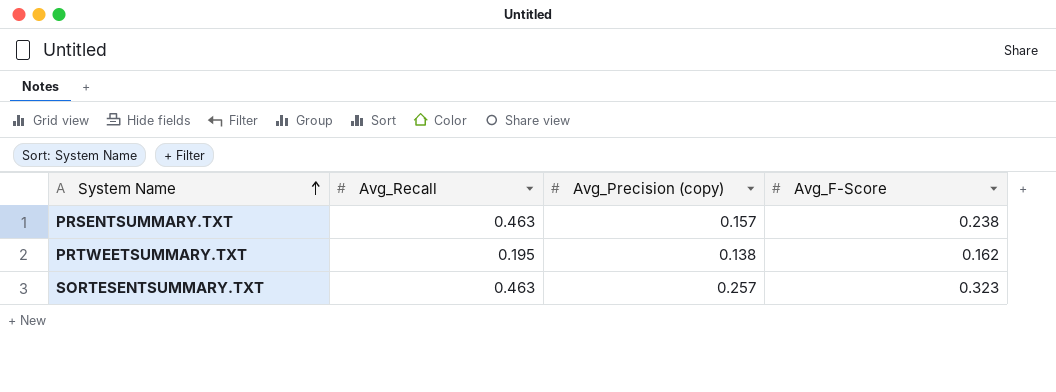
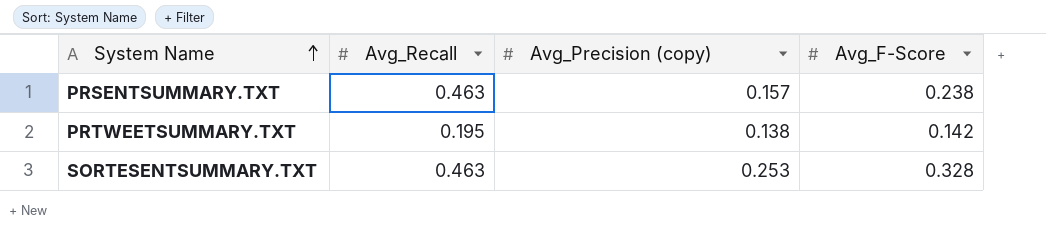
PRTWEETSUMMARY.TXT | Avg_F-Score: 0.162 -> 0.142
SORTESENTSUMMARY.TXT | Avg_Precision (copy): 0.257 -> 0.253
SORTESENTSUMMARY.TXT | Avg_F-Score: 0.323 -> 0.328

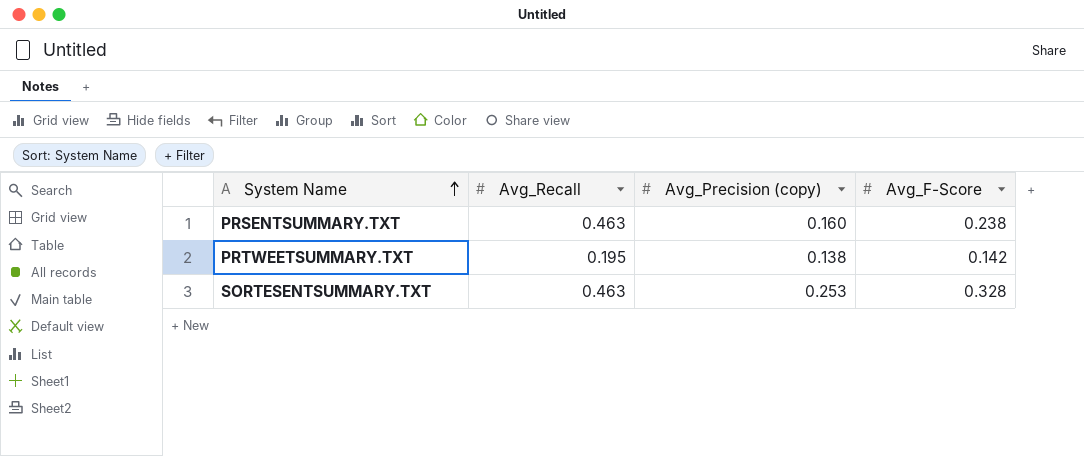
PRSENTSUMMARY.TXT | Avg_Precision (copy): 0.157 -> 0.160

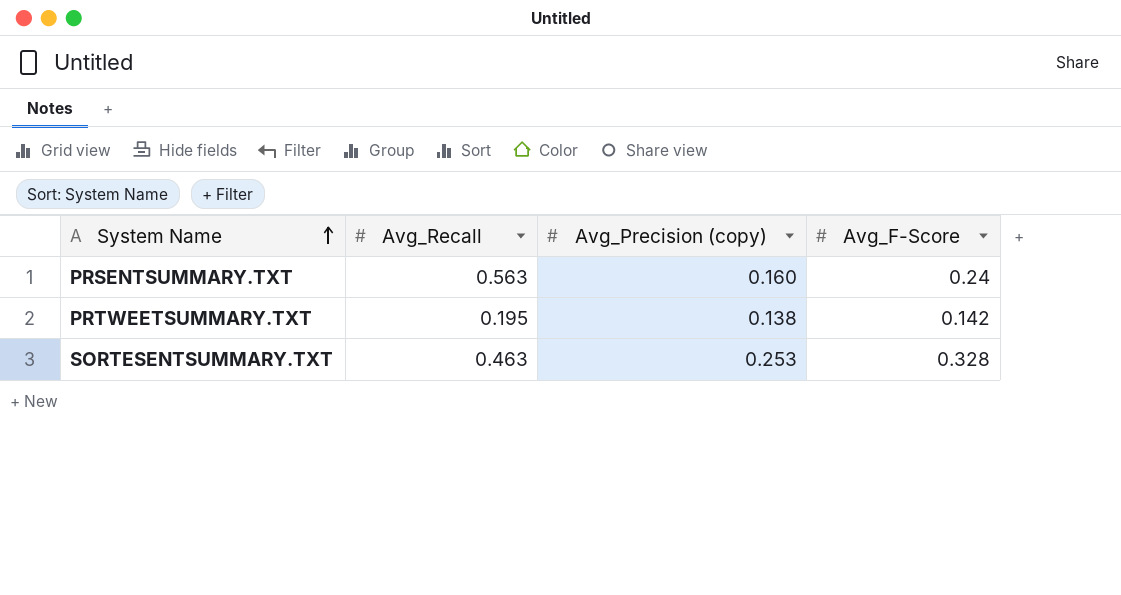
PRSENTSUMMARY.TXT | Avg_Recall: 0.463 -> 0.563
PRSENTSUMMARY.TXT | Avg_F-Score: 0.238 -> 0.24

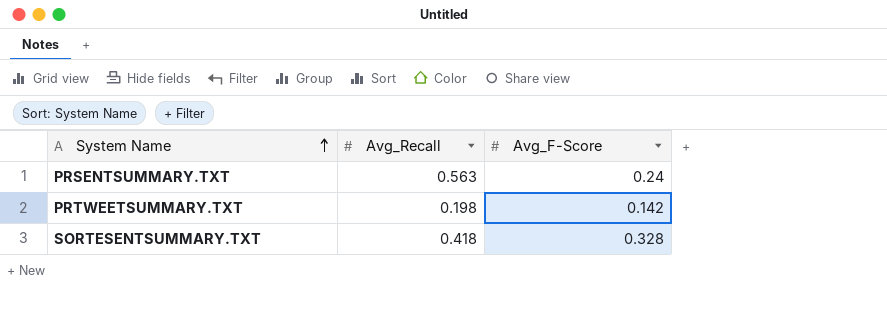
column Avg_Precision (copy) | position: 3 -> none
PRTWEETSUMMARY.TXT | Avg_Recall: 0.195 -> 0.198
SORTESENTSUMMARY.TXT | Avg_Recall: 0.463 -> 0.418

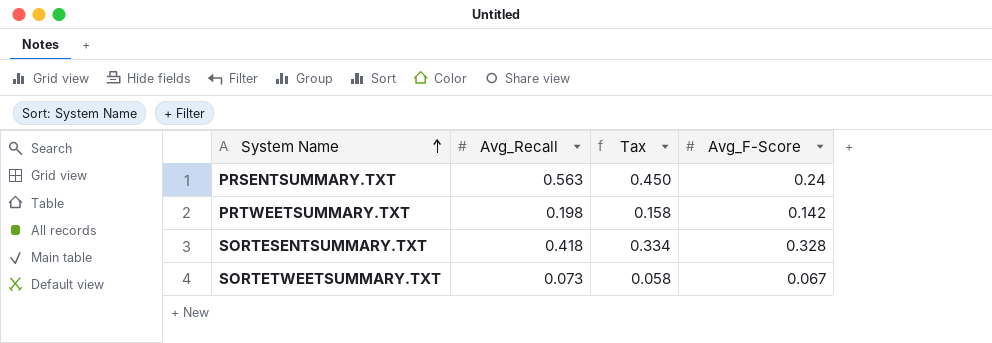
column Tax | formula: none -> [Avg_Recall] * 0.8
row SORTETWEETSUMMARY.TXT: none -> 0.073 | 0.058 | 0.067

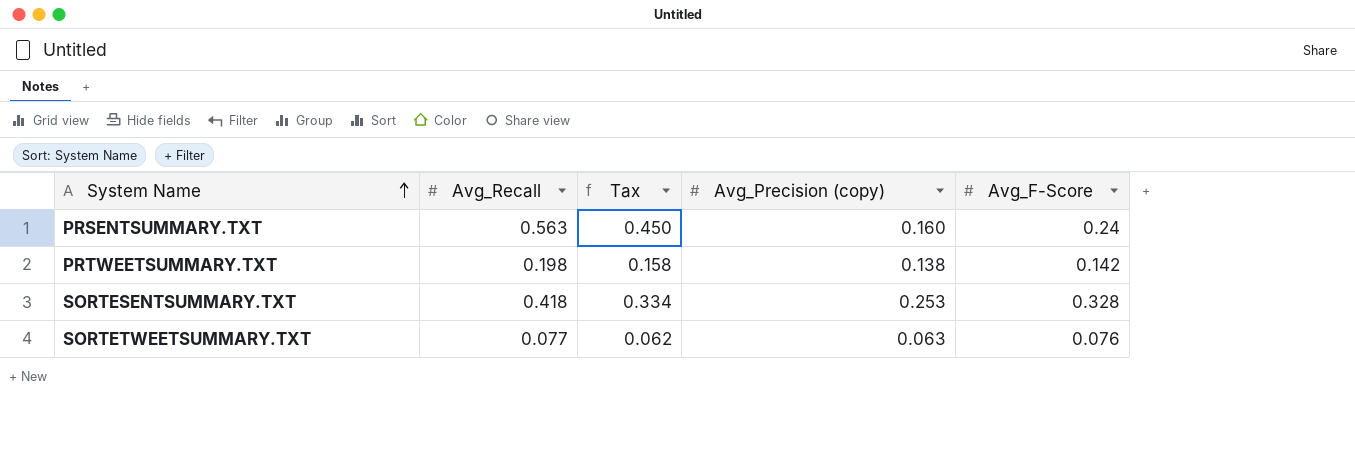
column Avg_Precision (copy) | position: none -> 4
SORTETWEETSUMMARY.TXT | Avg_Recall: 0.073 -> 0.077
SORTETWEETSUMMARY.TXT | Tax: 0.058 -> 0.062
SORTETWEETSUMMARY.TXT | Avg_F-Score: 0.067 -> 0.076

